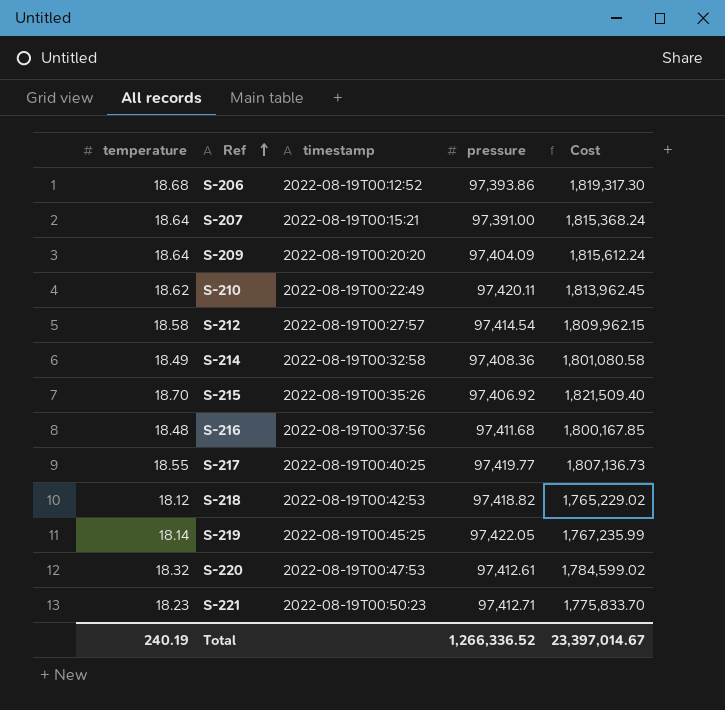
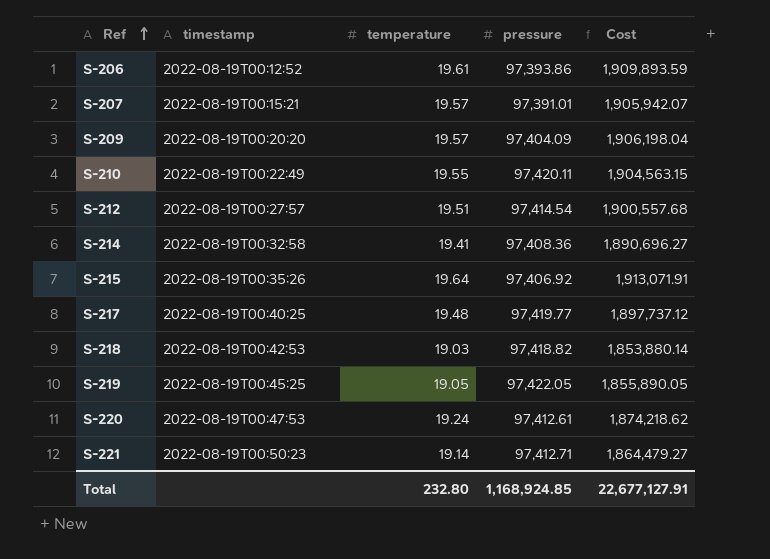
column temperature | position: 1 -> 3
row S-216: 18.48 | 2022-08-19T00:37:56 | 97,411.68 | 1,800,167.85 -> none
S-206 | temperature: 18.68 -> 19.61
S-206 | Cost: 1,819,317.30 -> 1,909,893.59
S-207 | temperature: 18.64 -> 19.57
S-207 | pressure: 97,391.00 -> 97,391.01
S-207 | Cost: 1,815,368.24 -> 1,905,942.07
S-209 | temperature: 18.64 -> 19.57
S-209 | Cost: 1,815,612.24 -> 1,906,198.04
S-210 | temperature: 18.62 -> 19.55
S-210 | Cost: 1,813,962.45 -> 1,904,563.15
S-212 | temperature: 18.58 -> 19.51
S-212 | Cost: 1,809,962.15 -> 1,900,557.68
S-214 | temperature: 18.49 -> 19.41
S-214 | Cost: 1,801,080.58 -> 1,890,696.27
S-215 | temperature: 18.70 -> 19.64
S-215 | Cost: 1,821,509.40 -> 1,913,071.91
S-217 | temperature: 18.55 -> 19.48
S-217 | Cost: 1,807,136.73 -> 1,897,737.12
S-218 | temperature: 18.12 -> 19.03
S-218 | Cost: 1,765,229.02 -> 1,853,880.14
S-219 | temperature: 18.14 -> 19.05
S-219 | Cost: 1,767,235.99 -> 1,855,890.05
S-220 | temperature: 18.32 -> 19.24
S-220 | Cost: 1,784,599.02 -> 1,874,218.62
S-221 | temperature: 18.23 -> 19.14
S-221 | Cost: 1,775,833.70 -> 1,864,479.27
Total | temperature: 240.19 -> 232.80
Total | pressure: 1,266,336.52 -> 1,168,924.85
Total | Cost: 23,397,014.67 -> 22,677,127.91

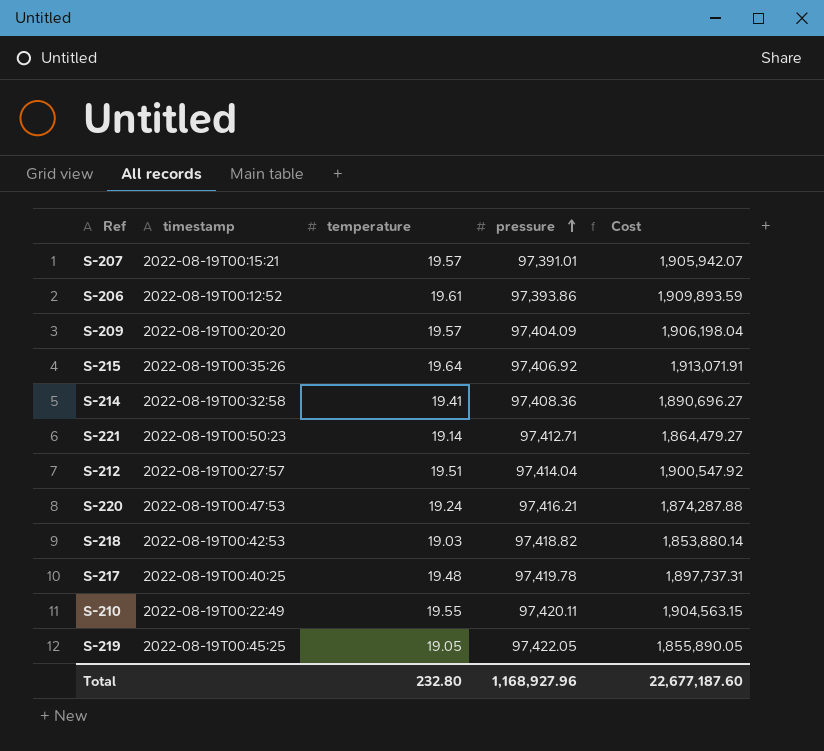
row order: Ref ascending -> pressure ascending
S-212 | pressure: 97,414.54 -> 97,414.04
S-212 | Cost: 1,900,557.68 -> 1,900,547.92
S-220 | pressure: 97,412.61 -> 97,416.21
S-220 | Cost: 1,874,218.62 -> 1,874,287.88
S-217 | pressure: 97,419.77 -> 97,419.78
S-217 | Cost: 1,897,737.12 -> 1,897,737.31
Total | pressure: 1,168,924.85 -> 1,168,927.96
Total | Cost: 22,677,127.91 -> 22,677,187.60

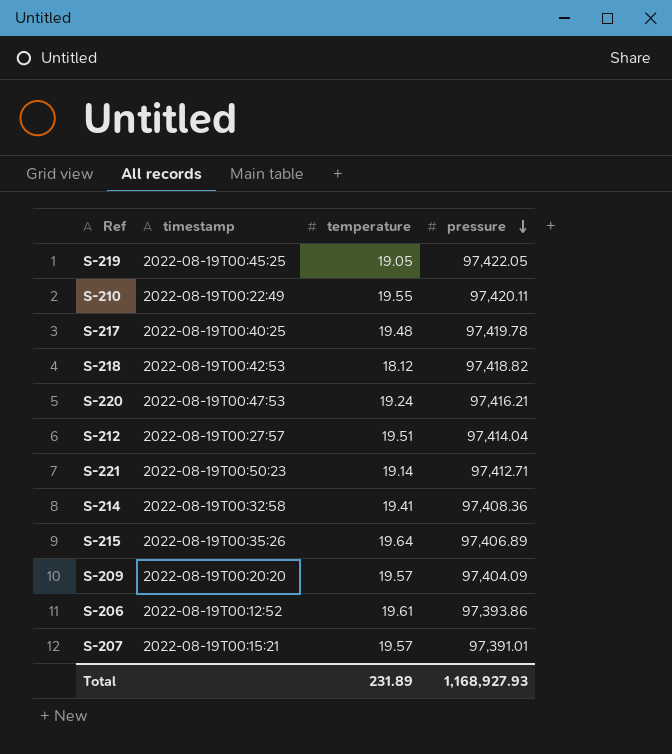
row order: pressure ascending -> pressure descending
column Cost | formula: [temperature] * [pressure] -> none
S-218 | temperature: 19.03 -> 18.12
S-215 | pressure: 97,406.92 -> 97,406.89
Total | temperature: 232.80 -> 231.89
Total | pressure: 1,168,927.96 -> 1,168,927.93

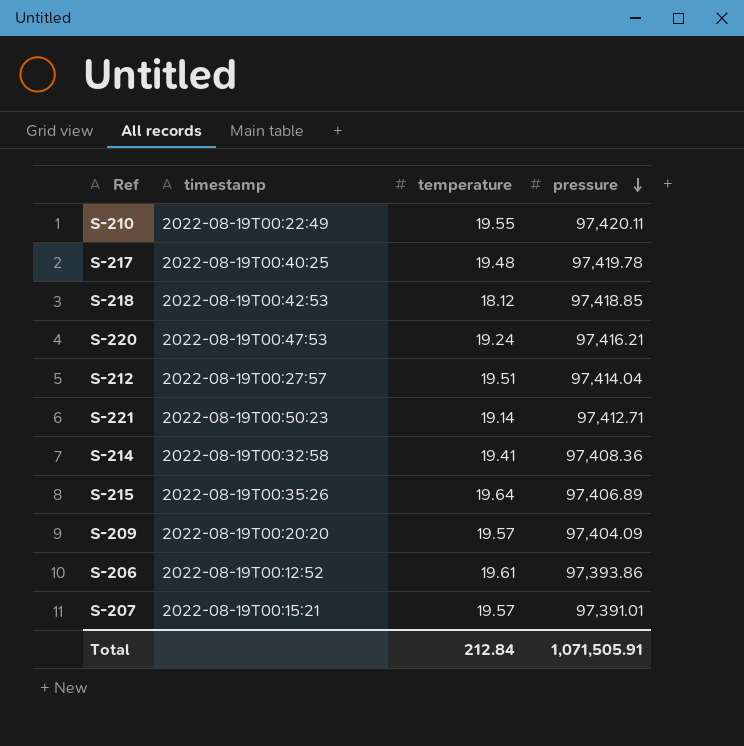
row S-219: 2022-08-19T00:45:25 | 19.05 | 97,422.05 -> none
S-218 | pressure: 97,418.82 -> 97,418.85
Total | temperature: 231.89 -> 212.84
Total | pressure: 1,168,927.93 -> 1,071,505.91

